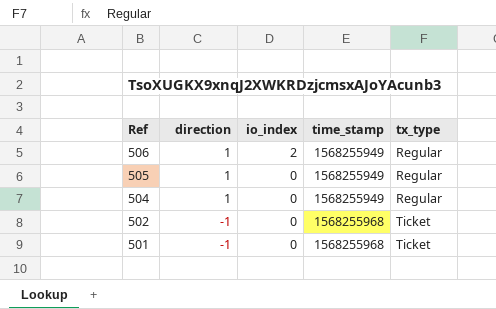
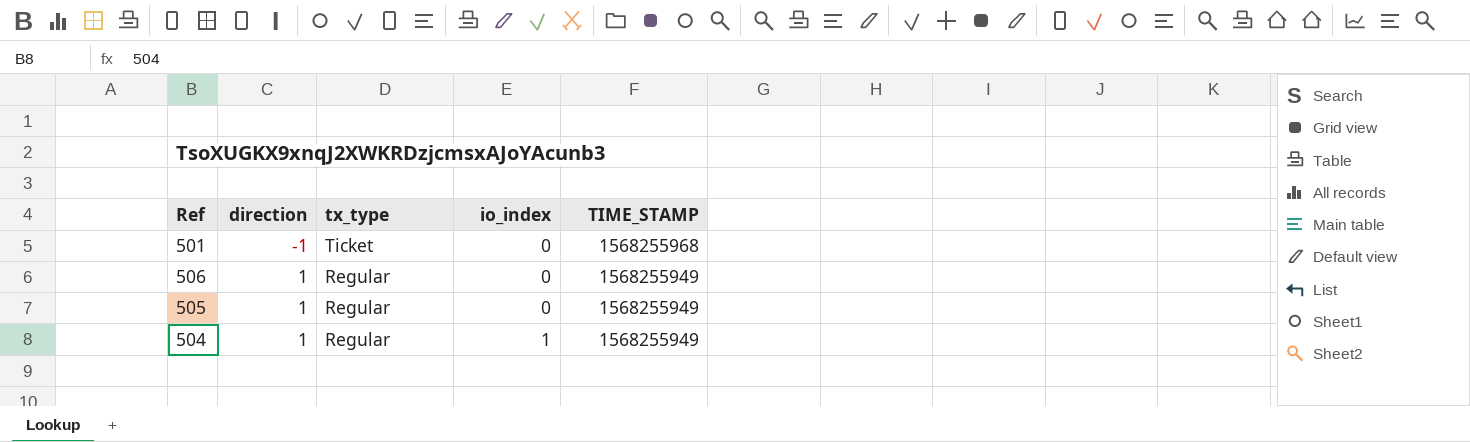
row order: Ref descending -> direction ascending
column tx_type | position: 5 -> 3
column name: time_stamp -> TIME_STAMP
row 502: -1 | 0 | 1568255968 | Ticket -> none
506 | io_index: 2 -> 0
504 | io_index: 0 -> 1

